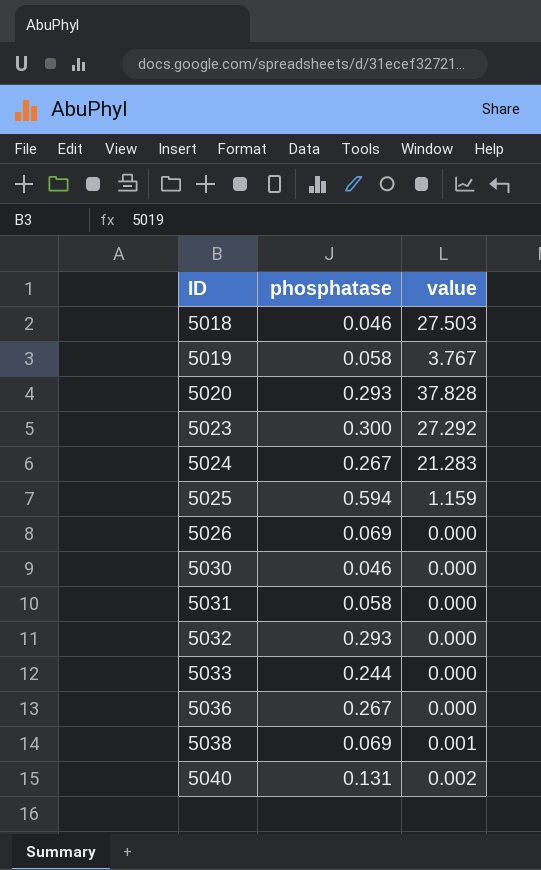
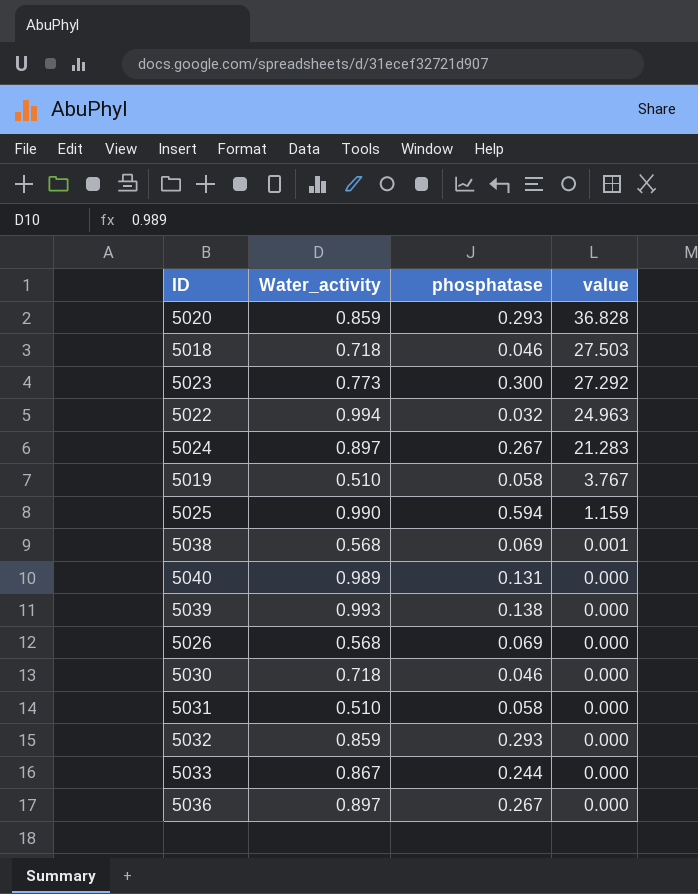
row order: ID ascending -> value descending
column Water_activity | position: none -> 2
5020 | value: 37.828 -> 36.828
row 5022: none -> 0.994 | 0.032 | 24.963
5040 | value: 0.002 -> 0.000
row 5039: none -> 0.993 | 0.138 | 0.000

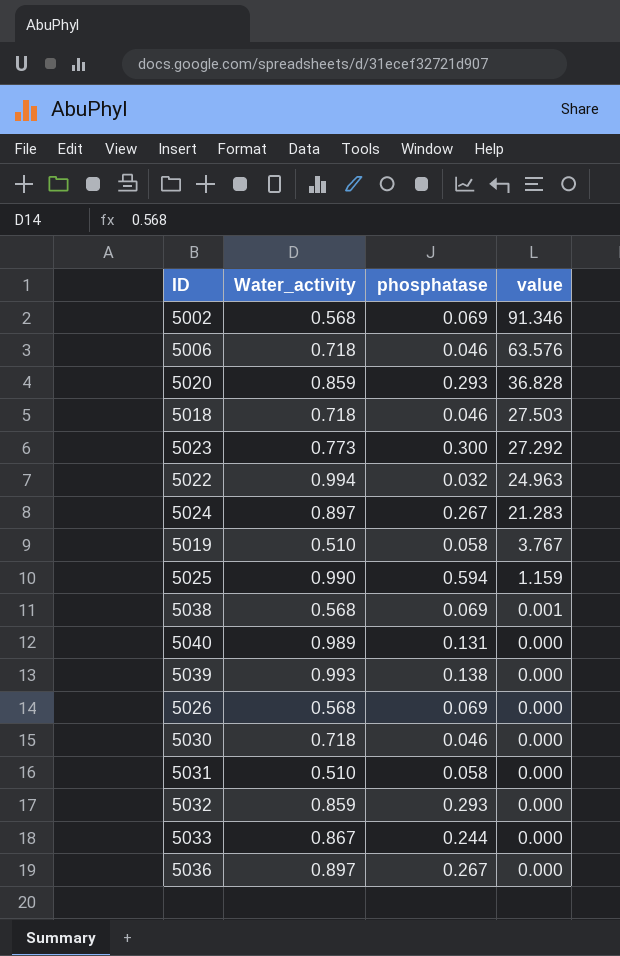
row 5002: none -> 0.568 | 0.069 | 91.346
row 5006: none -> 0.718 | 0.046 | 63.576

